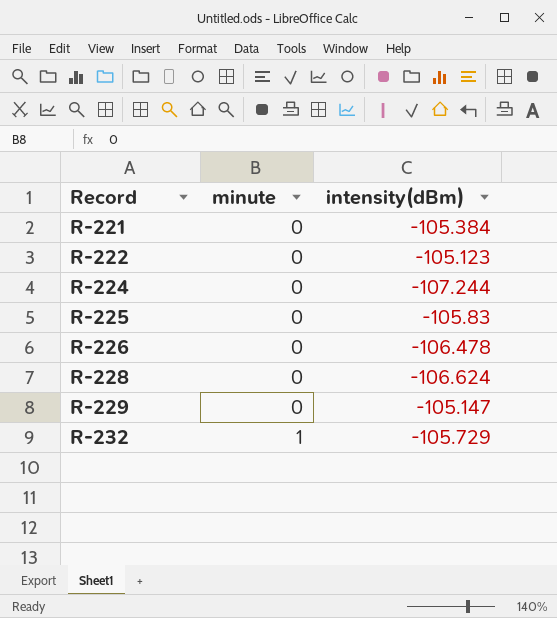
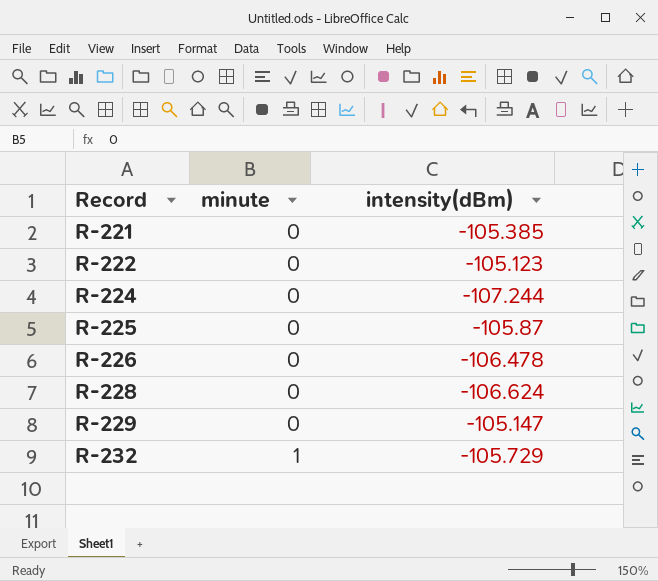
R-221 | intensity(dBm): -105.384 -> -105.385
R-225 | intensity(dBm): -105.83 -> -105.87

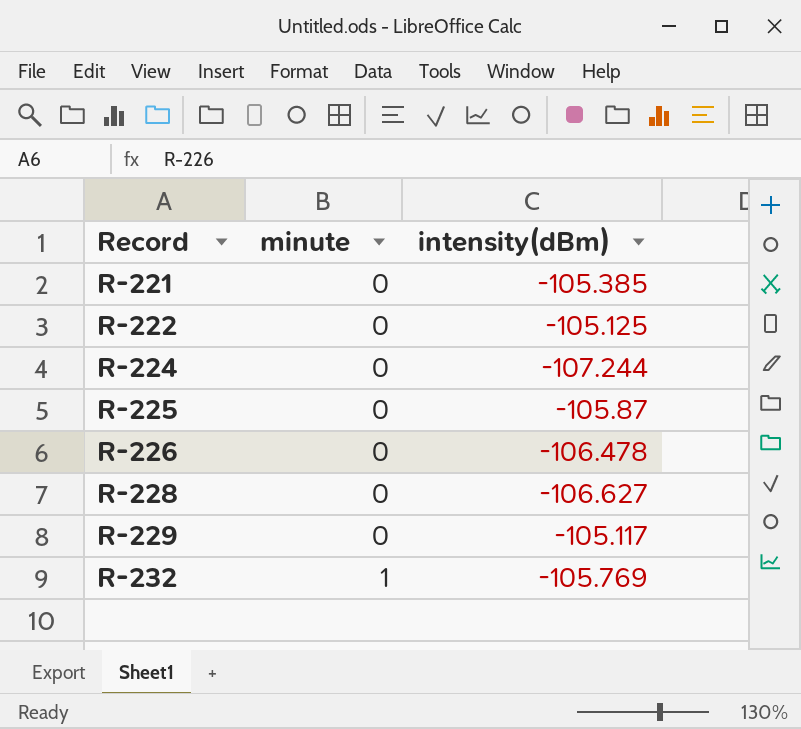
R-222 | intensity(dBm): -105.123 -> -105.125
R-228 | intensity(dBm): -106.624 -> -106.627
R-229 | intensity(dBm): -105.147 -> -105.117
R-232 | intensity(dBm): -105.729 -> -105.769

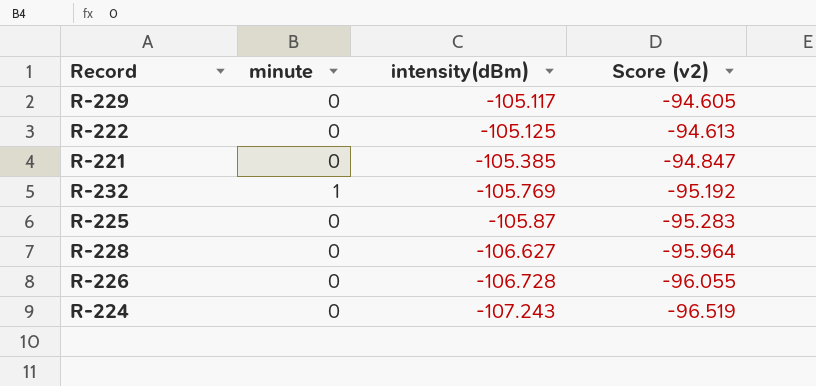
row order: Record ascending -> intensity(dBm) descending
column Score (v2) | formula: none -> [intensity(dBm)] * 0.9
R-226 | intensity(dBm): -106.478 -> -106.728
R-224 | intensity(dBm): -107.244 -> -107.243

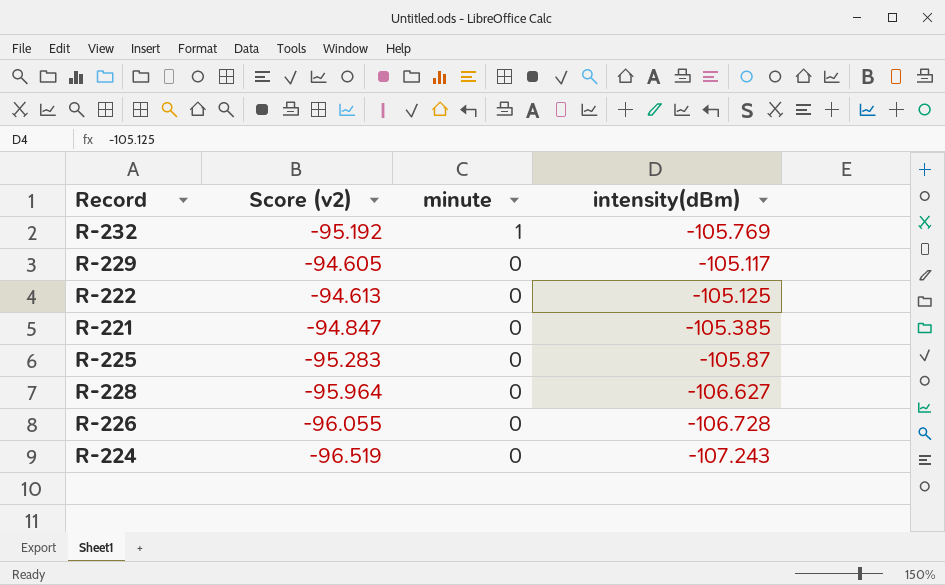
row order: intensity(dBm) descending -> minute descending
column Score (v2) | position: 4 -> 2

